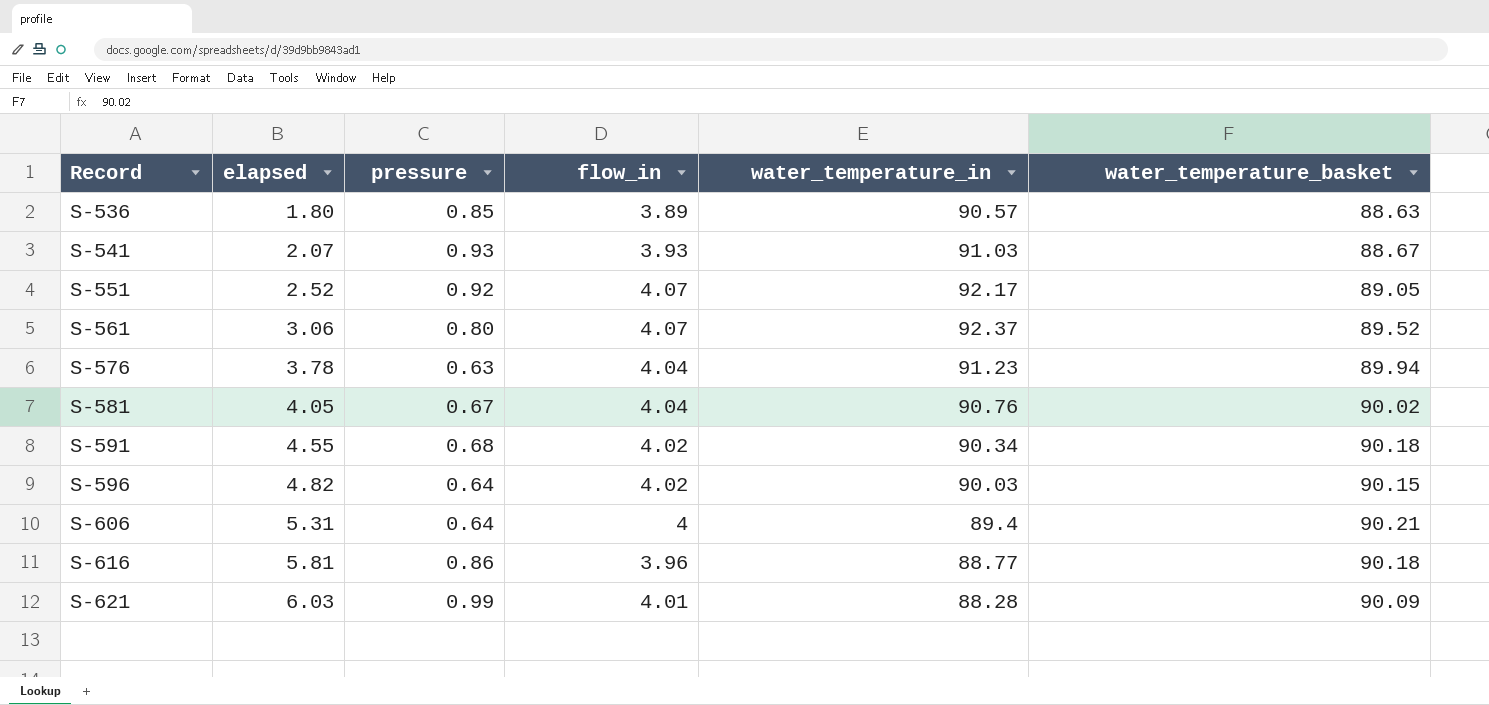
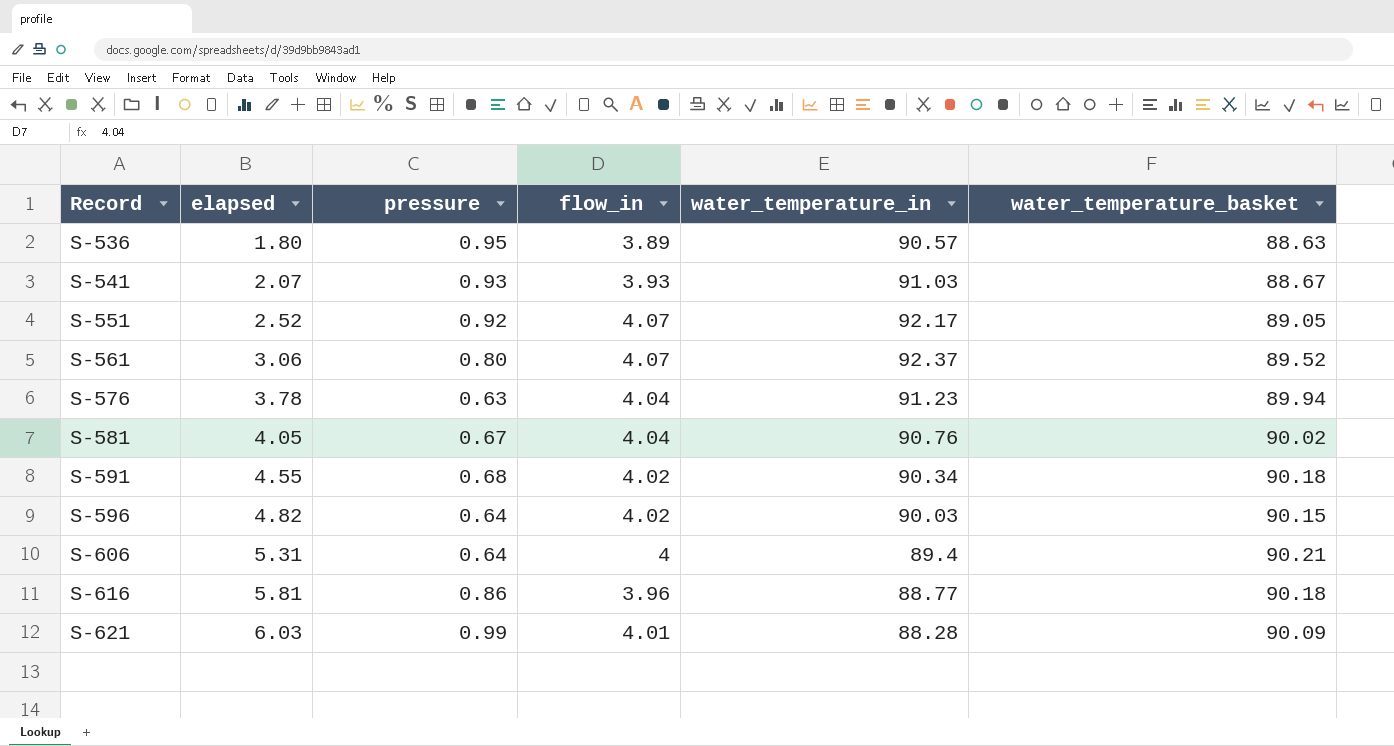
S-536 | pressure: 0.85 -> 0.95

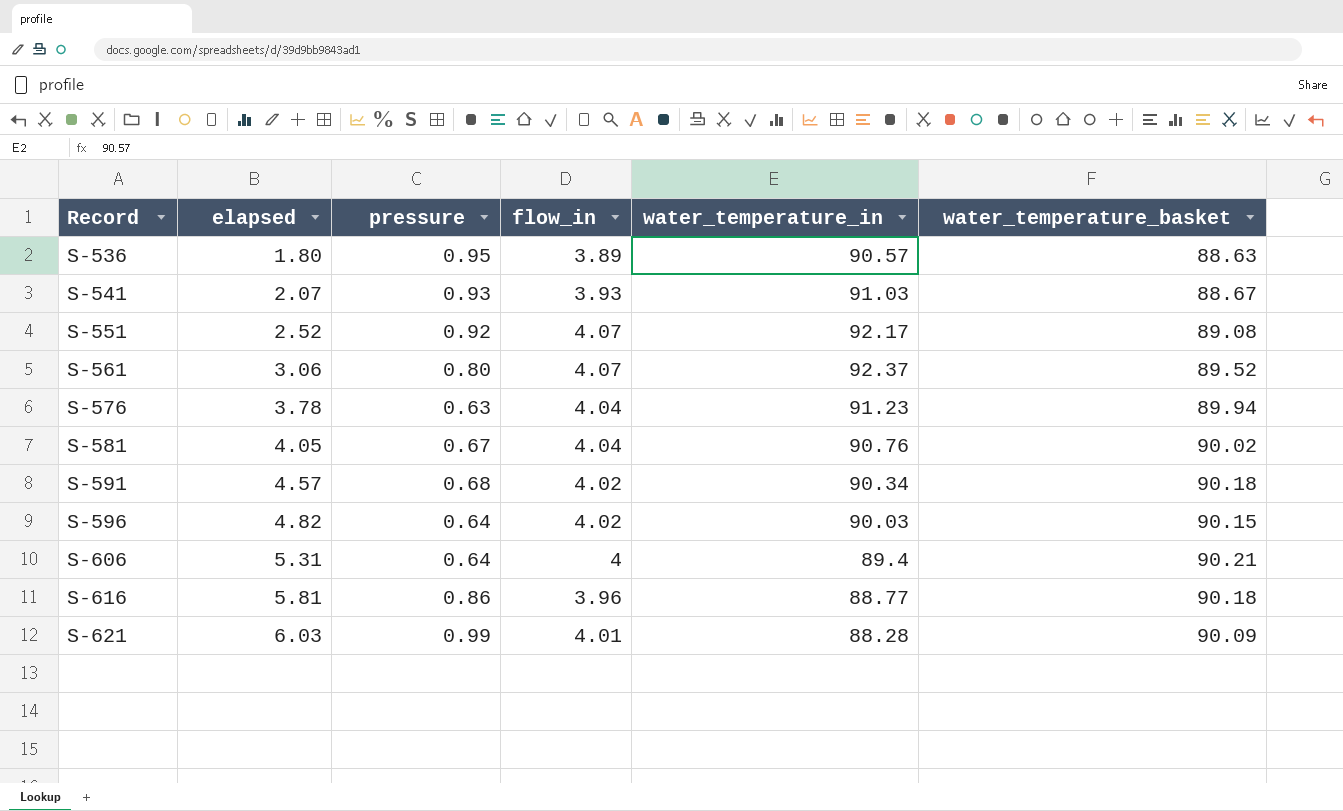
S-551 | water_temperature_basket: 89.05 -> 89.08
S-591 | elapsed: 4.55 -> 4.57

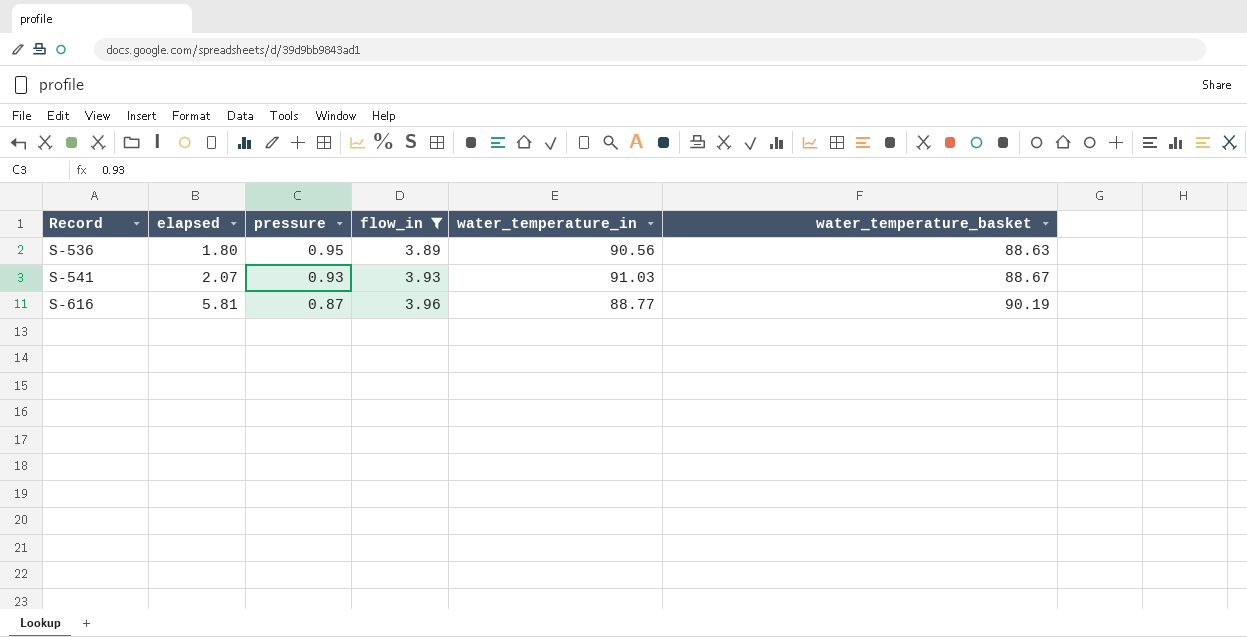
filter: none -> flow_in <= 3.96
S-536 | water_temperature_in: 90.57 -> 90.56
S-616 | pressure: 0.86 -> 0.87
S-616 | water_temperature_basket: 90.18 -> 90.19

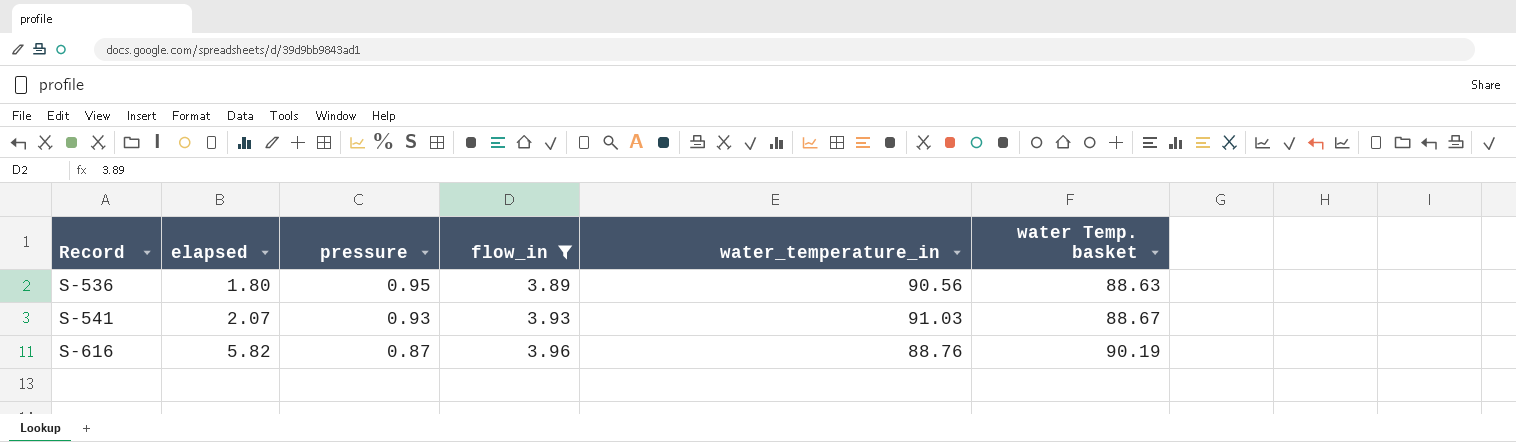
column name: water_temperature_basket -> water Temp. basket
S-616 | elapsed: 5.81 -> 5.82
S-616 | water_temperature_in: 88.77 -> 88.76

